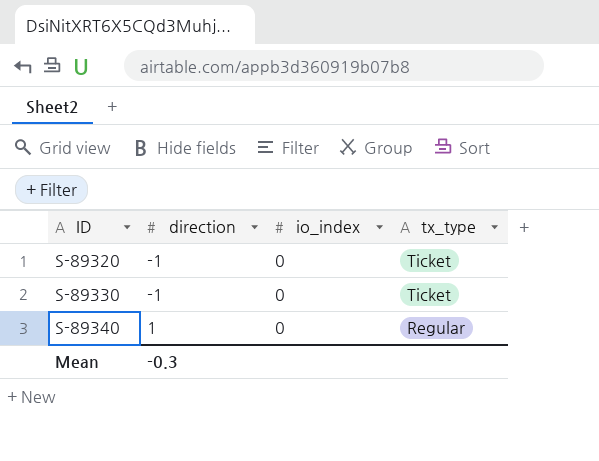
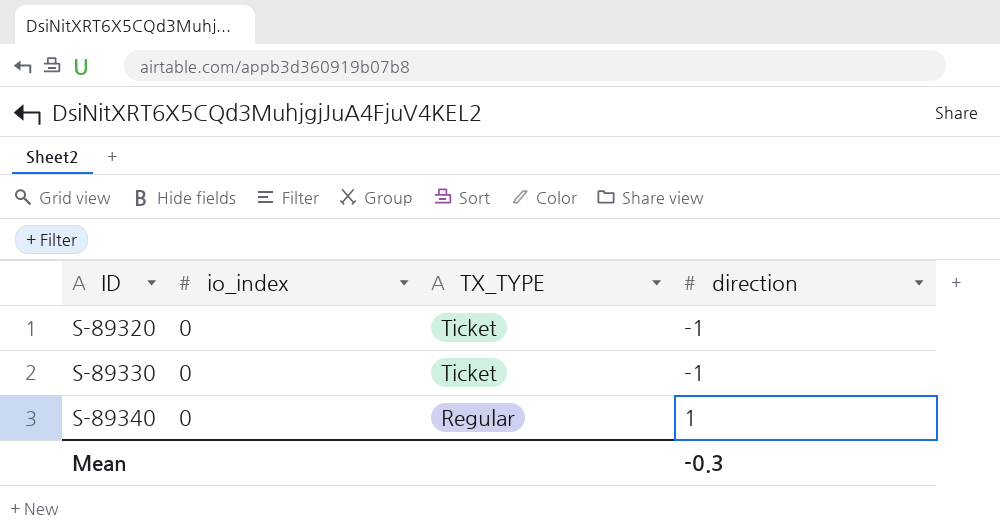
column name: tx_type -> TX_TYPE
column direction | position: 2 -> 4

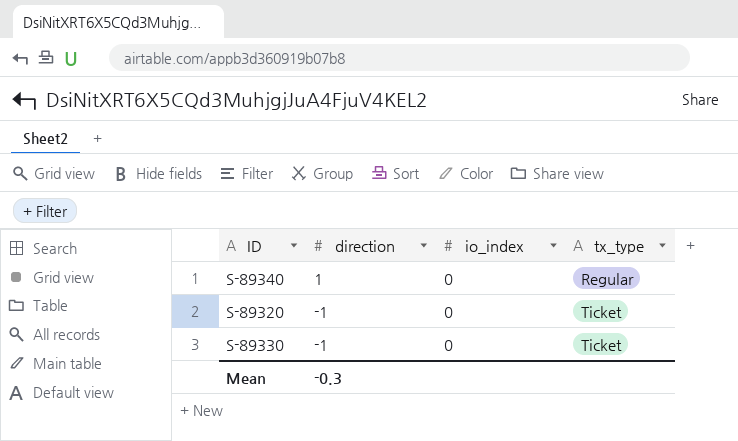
row order: ID ascending -> direction descending
column direction | position: 4 -> 2
column name: TX_TYPE -> tx_type

